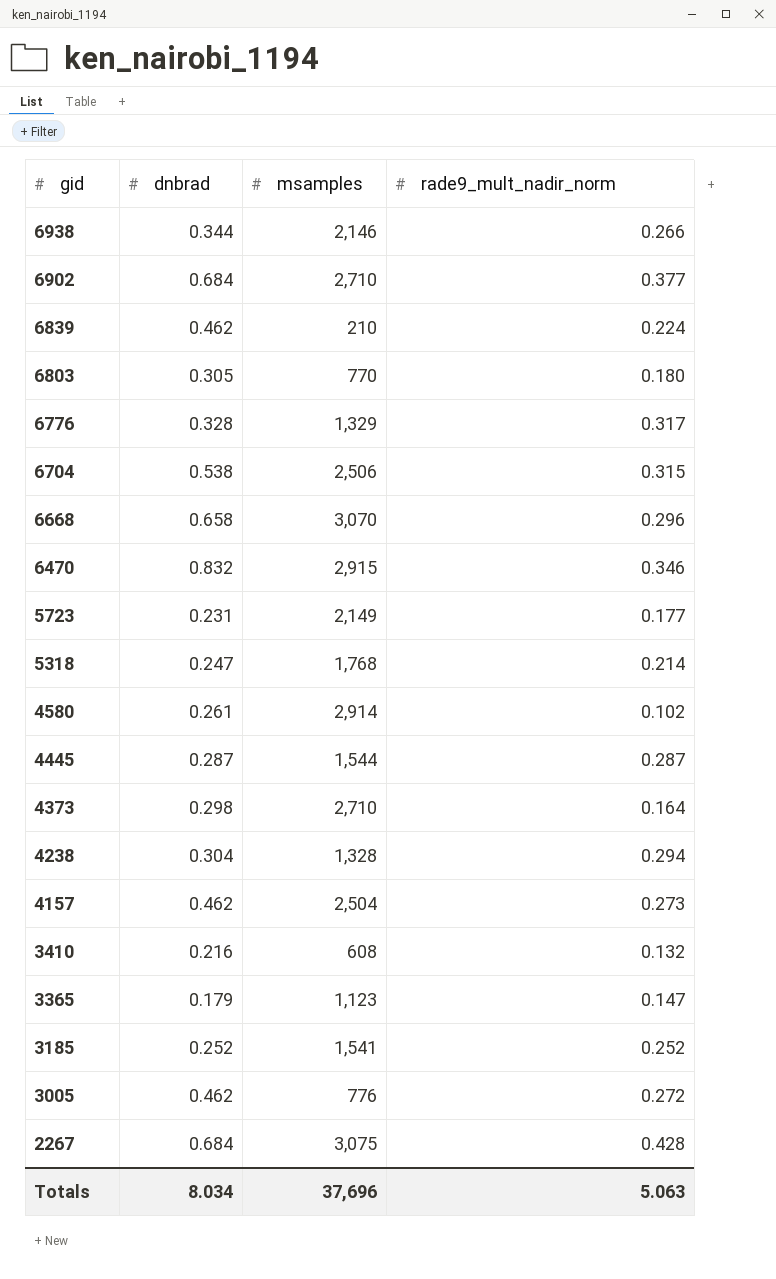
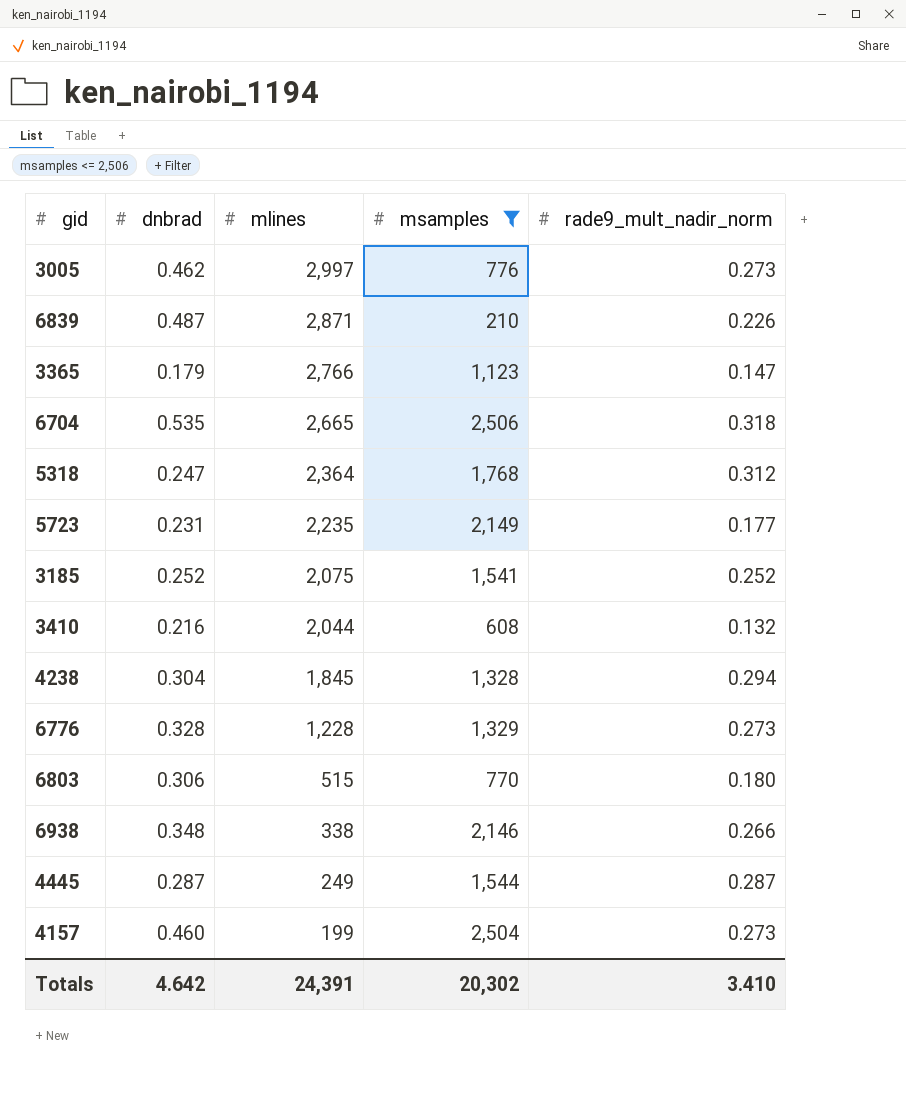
filter: none -> msamples <= 2,506
row order: gid descending -> mlines descending
column mlines | position: none -> 3
3005 | rade9_mult_nadir_norm: 0.272 -> 0.273
6839 | dnbrad: 0.462 -> 0.487
6839 | rade9_mult_nadir_norm: 0.224 -> 0.226
6704 | dnbrad: 0.538 -> 0.535
6704 | rade9_mult_nadir_norm: 0.315 -> 0.318
5318 | rade9_mult_nadir_norm: 0.214 -> 0.312
6776 | rade9_mult_nadir_norm: 0.317 -> 0.273
6803 | dnbrad: 0.305 -> 0.306
6938 | dnbrad: 0.344 -> 0.348
4157 | dnbrad: 0.462 -> 0.460
Totals | dnbrad: 8.034 -> 4.642
Totals | msamples: 37,696 -> 20,302
Totals | rade9_mult_nadir_norm: 5.063 -> 3.410

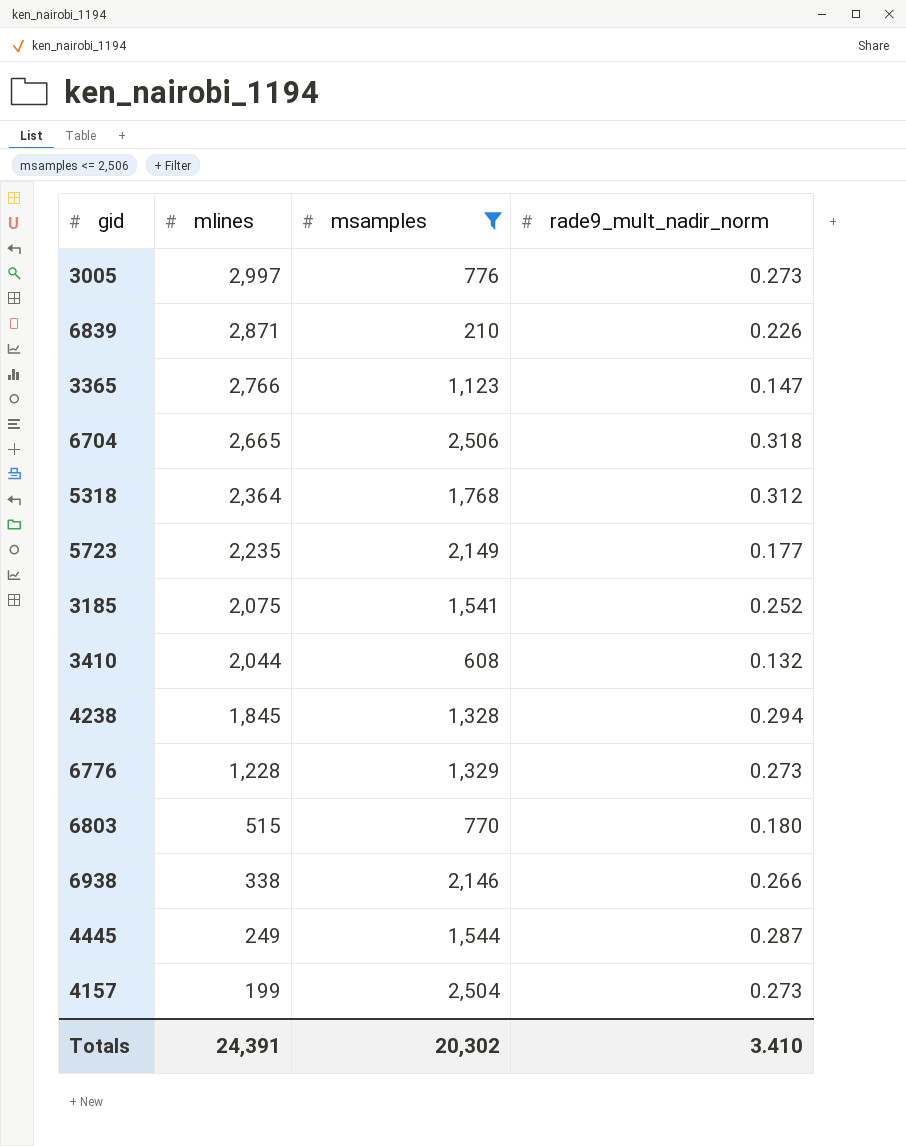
column dnbrad | position: 2 -> none

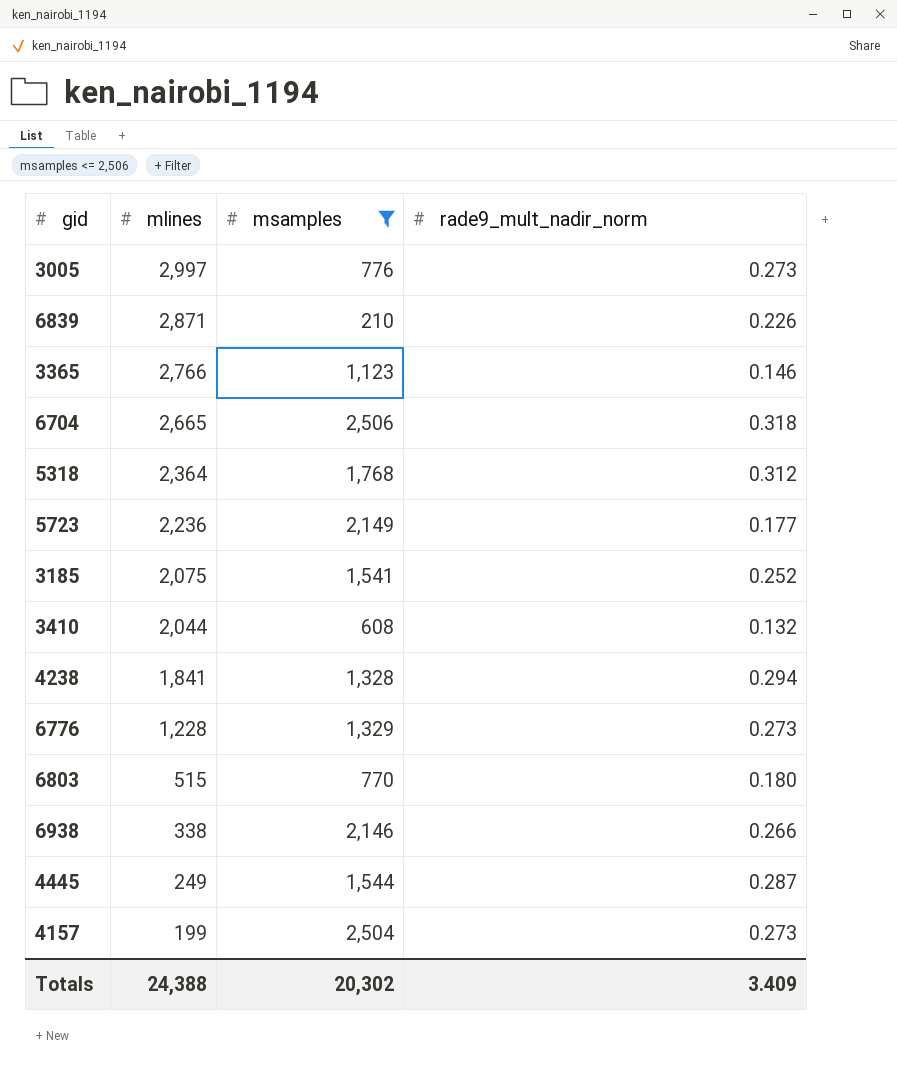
3365 | rade9_mult_nadir_norm: 0.147 -> 0.146
5723 | mlines: 2,235 -> 2,236
4238 | mlines: 1,845 -> 1,841
Totals | mlines: 24,391 -> 24,388
Totals | rade9_mult_nadir_norm: 3.410 -> 3.409

